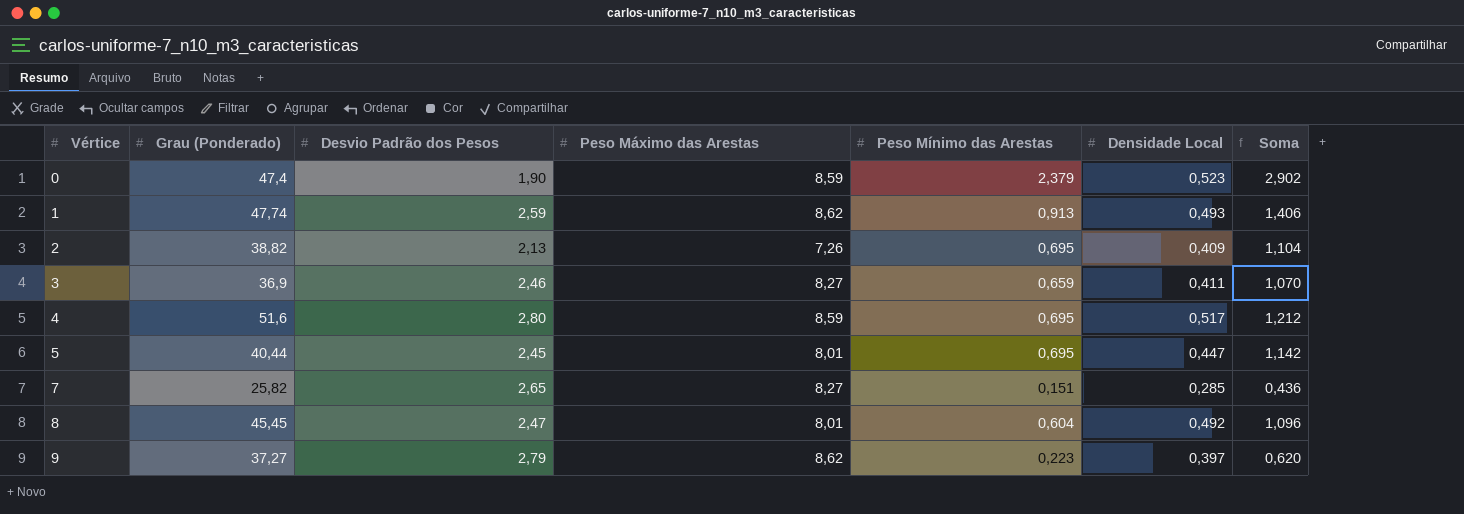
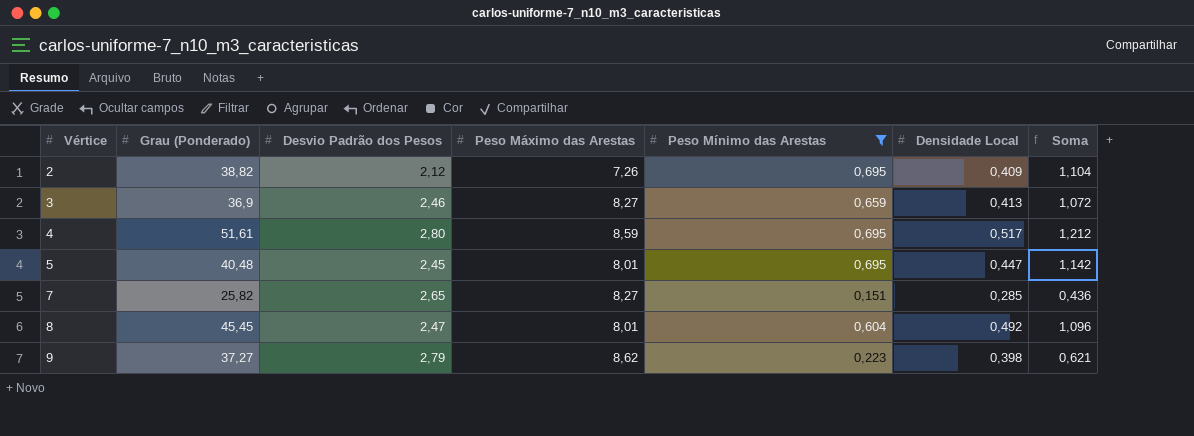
filter: none -> Peso Mínimo das Arestas <= 0,695
2 | Desvio Padrão dos Pesos: 2,13 -> 2,12
3 | Densidade Local: 0,411 -> 0,413
3 | Soma: 1,070 -> 1,072
4 | Grau (Ponderado): 51,6 -> 51,61
5 | Grau (Ponderado): 40,44 -> 40,48
9 | Densidade Local: 0,397 -> 0,398
9 | Soma: 0,620 -> 0,621

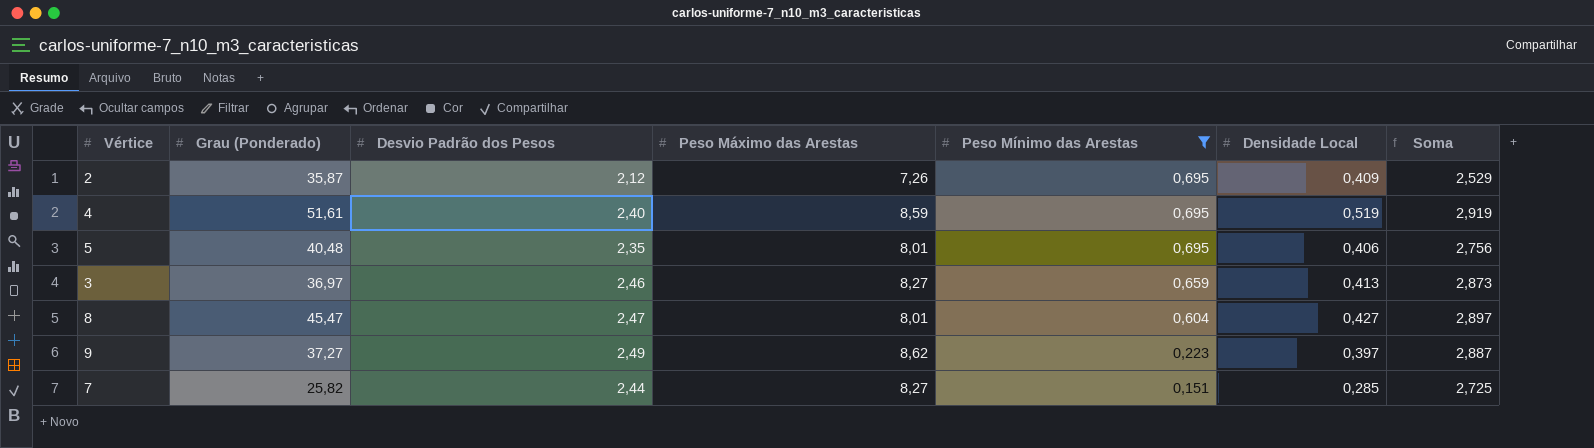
row order: Vértice ascending -> Peso Mínimo das Arestas descending
column Soma | formula: [Peso Mínimo das Arestas] + [Densidade Local] -> [Desvio Padrão dos Pesos] + [Densidade Local]
2 | Grau (Ponderado): 38,82 -> 35,87
4 | Desvio Padrão dos Pesos: 2,80 -> 2,40
4 | Densidade Local: 0,517 -> 0,519
5 | Desvio Padrão dos Pesos: 2,45 -> 2,35
5 | Densidade Local: 0,447 -> 0,406
3 | Grau (Ponderado): 36,9 -> 36,97
8 | Grau (Ponderado): 45,45 -> 45,47
8 | Densidade Local: 0,492 -> 0,427
9 | Desvio Padrão dos Pesos: 2,79 -> 2,49
9 | Densidade Local: 0,398 -> 0,397
7 | Desvio Padrão dos Pesos: 2,65 -> 2,44

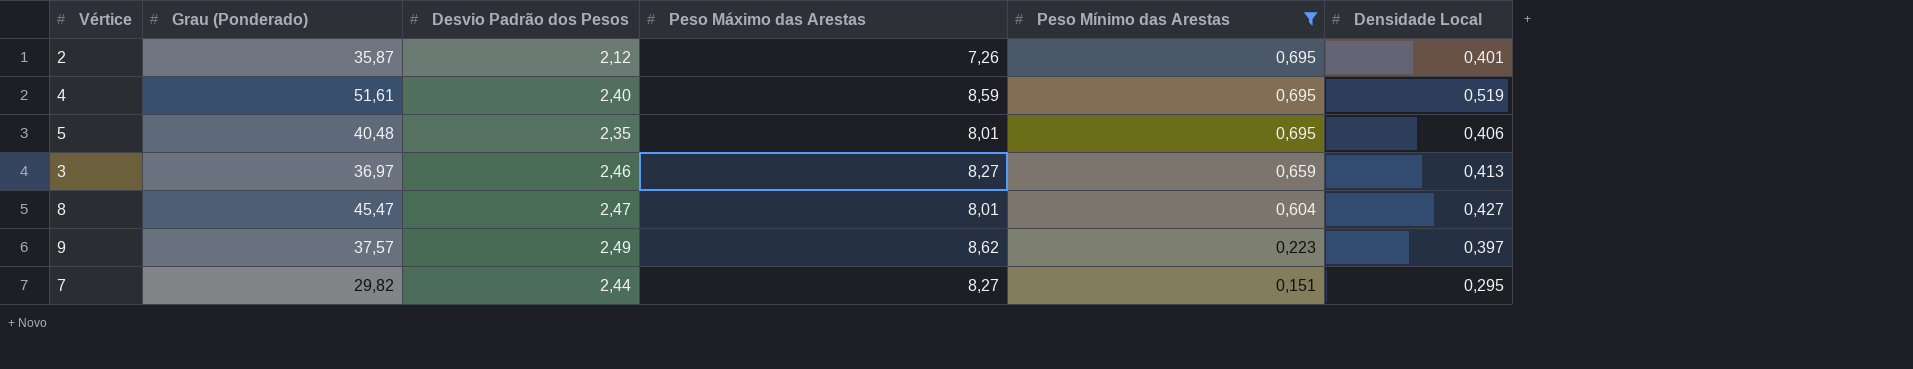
column Soma | formula: [Desvio Padrão dos Pesos] + [Densidade Local] -> none
2 | Densidade Local: 0,409 -> 0,401
9 | Grau (Ponderado): 37,27 -> 37,57
7 | Grau (Ponderado): 25,82 -> 29,82
7 | Densidade Local: 0,285 -> 0,295

